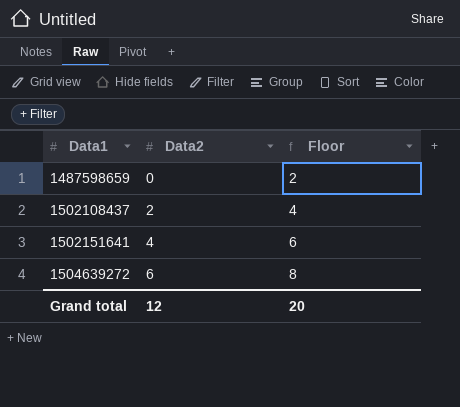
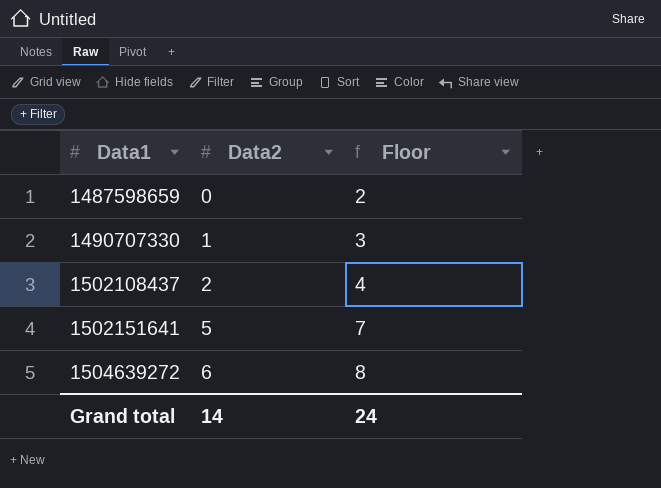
row 1490707330: none -> 1 | 3
1502151641 | Data2: 4 -> 5
1502151641 | Floor: 6 -> 7
Grand total | Data2: 12 -> 14
Grand total | Floor: 20 -> 24

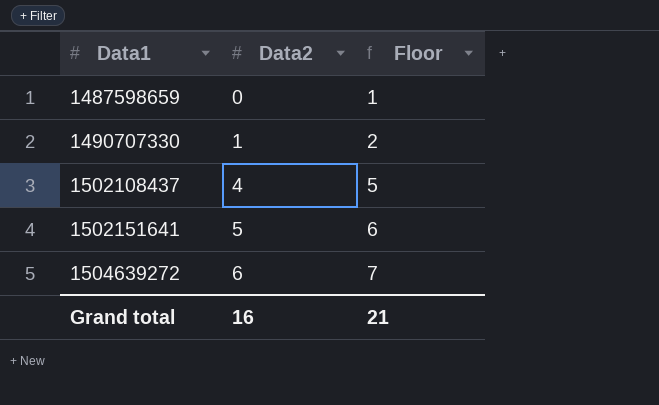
column Floor | formula: [Data2] + 2 -> [Data2] + 1
1502108437 | Data2: 2 -> 4
Grand total | Data2: 14 -> 16
Grand total | Floor: 24 -> 21

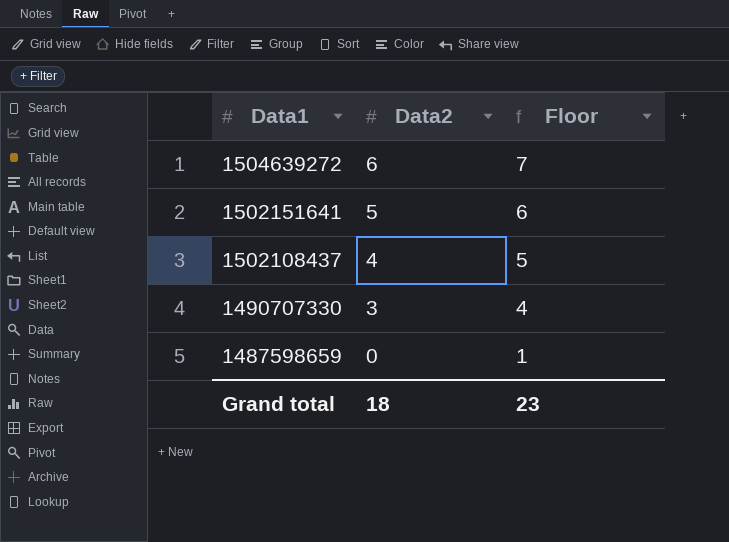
row order: Data1 ascending -> Data1 descending
1490707330 | Data2: 1 -> 3
1490707330 | Floor: 2 -> 4
Grand total | Data2: 16 -> 18
Grand total | Floor: 21 -> 23

